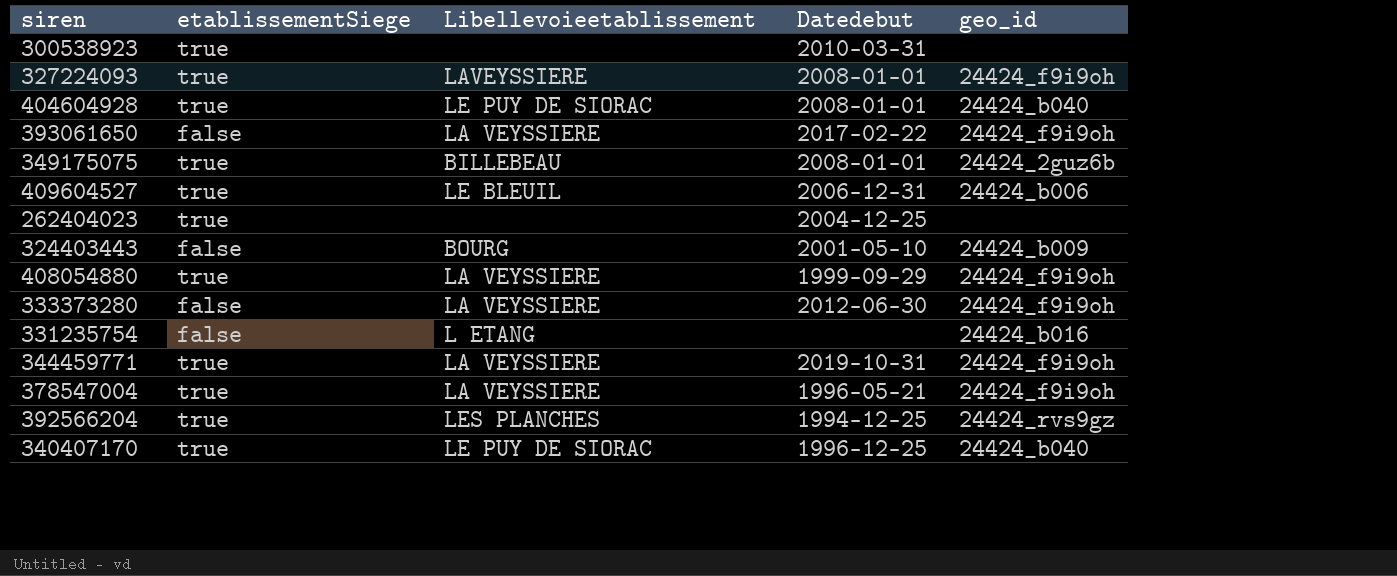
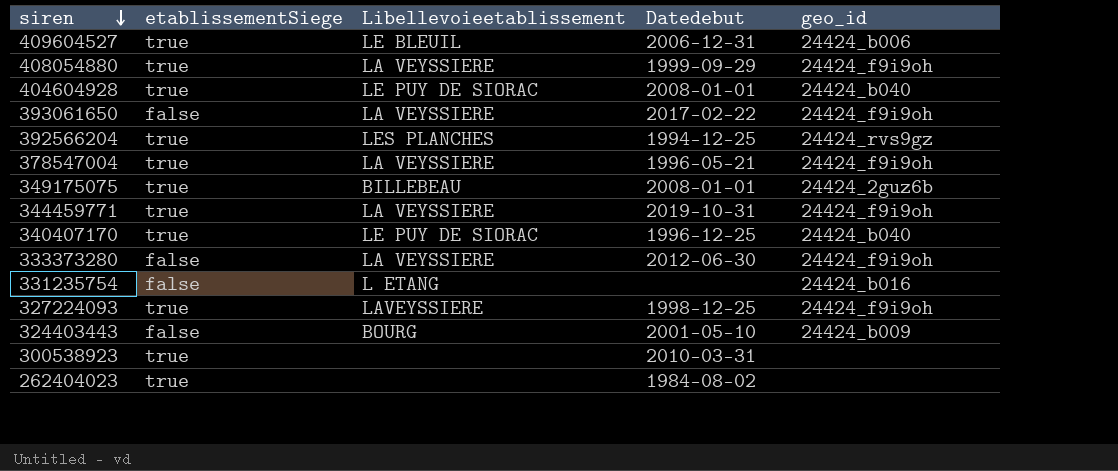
row order: none -> siren descending
327224093 | Datedebut: 2008-01-01 -> 1998-12-25
262404023 | Datedebut: 2004-12-25 -> 1984-08-02

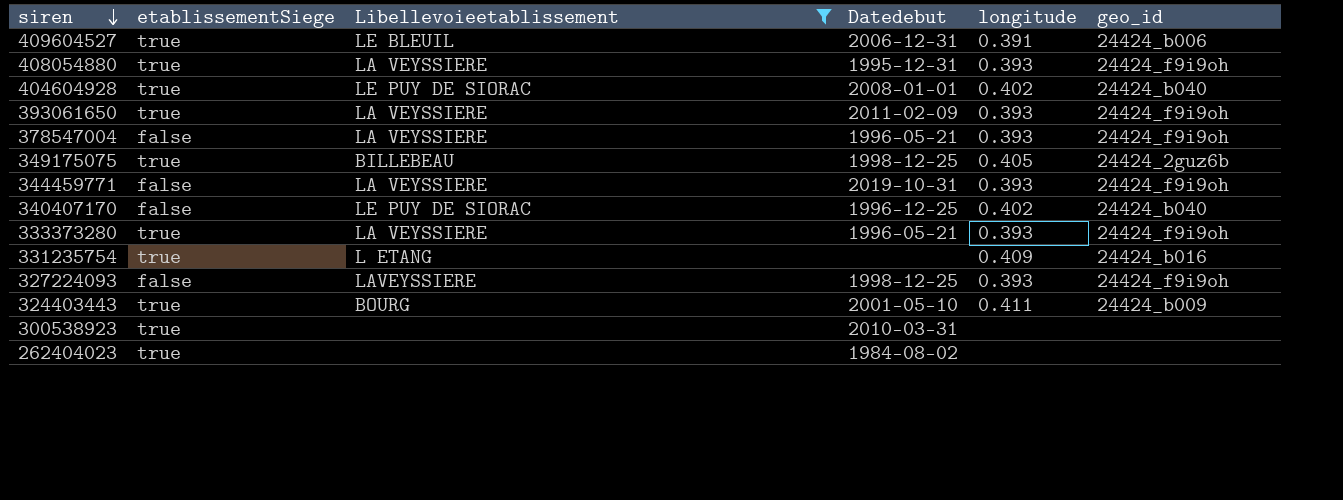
filter: none -> Libellevoieetablissement != LES PLANCHES
column longitude | position: none -> 5
408054880 | Datedebut: 1999-09-29 -> 1995-12-31
393061650 | etablissementSiege: false -> true
393061650 | Datedebut: 2017-02-22 -> 2011-02-09
378547004 | etablissementSiege: true -> false
349175075 | Datedebut: 2008-01-01 -> 1998-12-25
344459771 | etablissementSiege: true -> false
340407170 | etablissementSiege: true -> false
333373280 | etablissementSiege: false -> true
333373280 | Datedebut: 2012-06-30 -> 1996-05-21
331235754 | etablissementSiege: false -> true
327224093 | etablissementSiege: true -> false
324403443 | etablissementSiege: false -> true

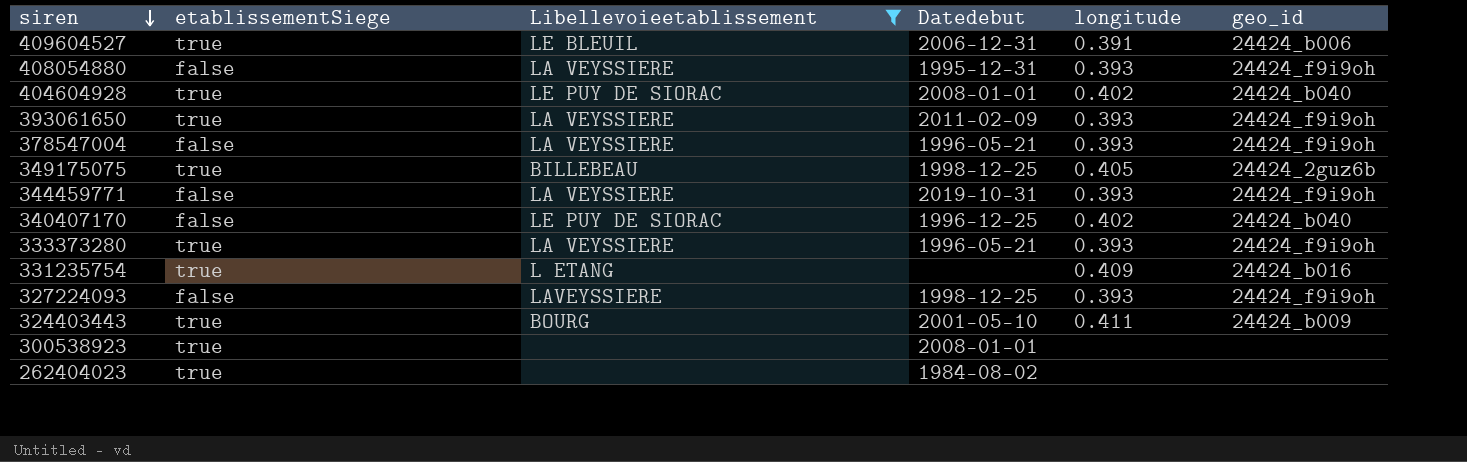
408054880 | etablissementSiege: true -> false
300538923 | Datedebut: 2010-03-31 -> 2008-01-01

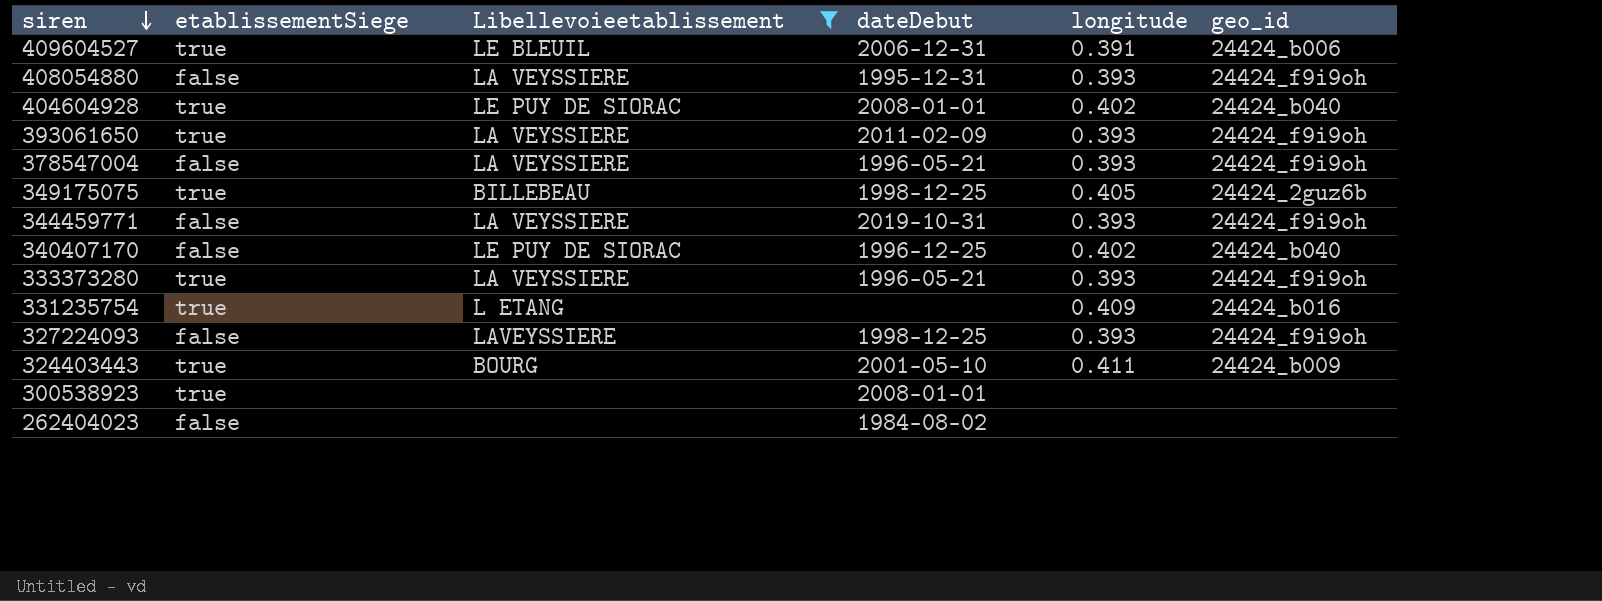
column name: Datedebut -> dateDebut
262404023 | etablissementSiege: true -> false

